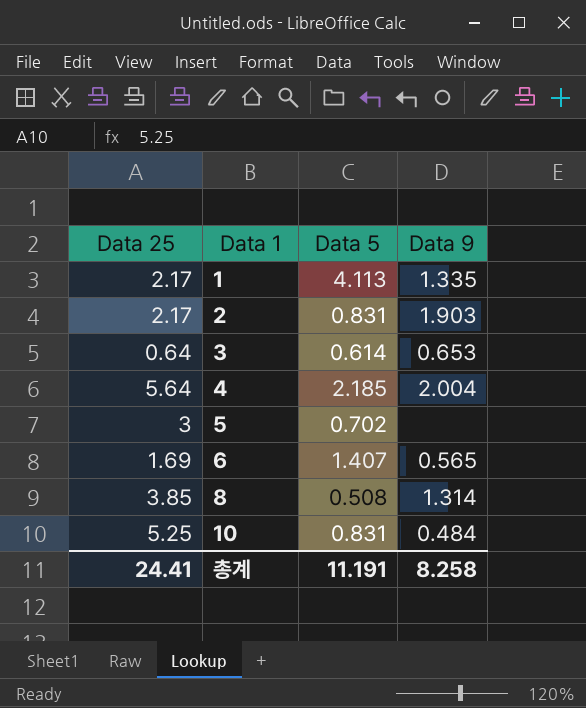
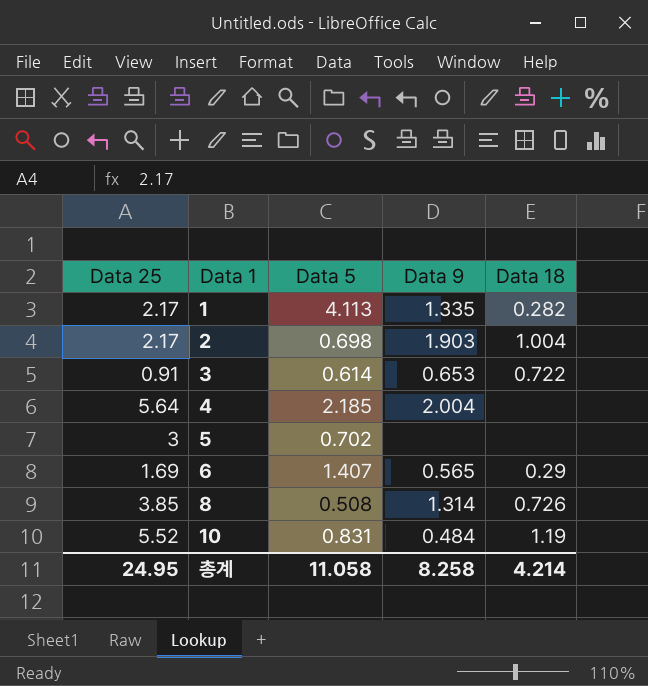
column Data 18 | position: none -> 5
2 | Data 5: 0.831 -> 0.698
3 | Data 25: 0.64 -> 0.91
10 | Data 25: 5.25 -> 5.52
총계 | Data 25: 24.41 -> 24.95
총계 | Data 5: 11.191 -> 11.058

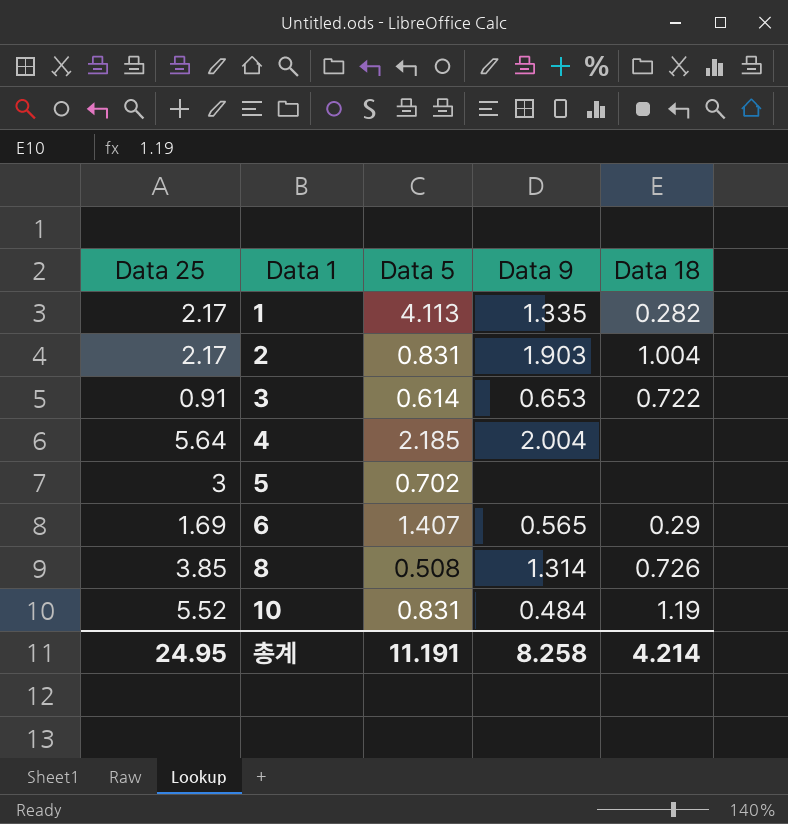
2 | Data 5: 0.698 -> 0.831
총계 | Data 5: 11.058 -> 11.191

